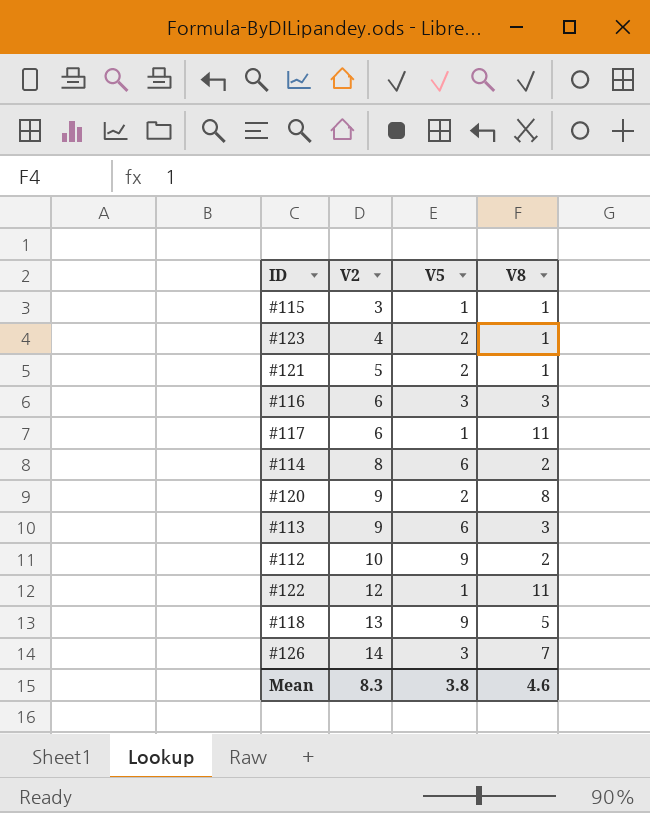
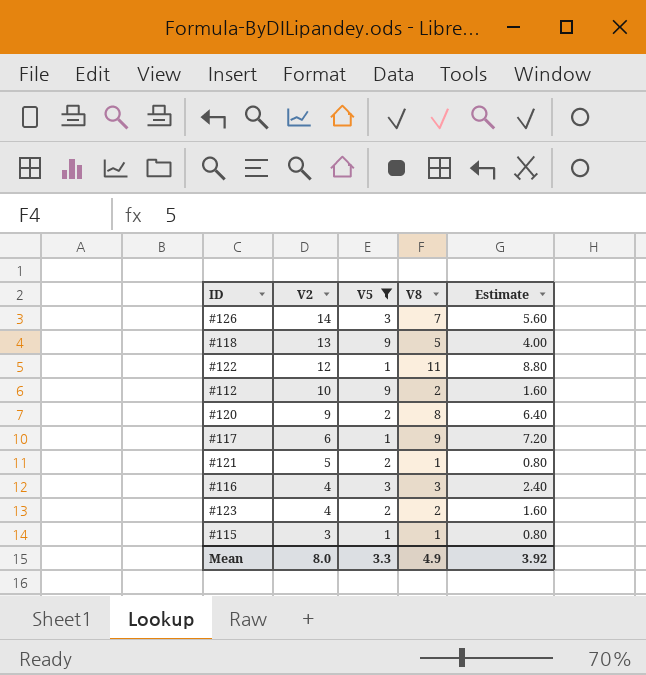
filter: none -> V5 != 6
row order: V2 ascending -> V2 descending
column Estimate | formula: none -> [V8] * 0.8
#117 | V8: 11 -> 9
#116 | V2: 6 -> 4
#123 | V8: 1 -> 2
Mean | V2: 8.3 -> 8.0
Mean | V5: 3.8 -> 3.3
Mean | V8: 4.6 -> 4.9

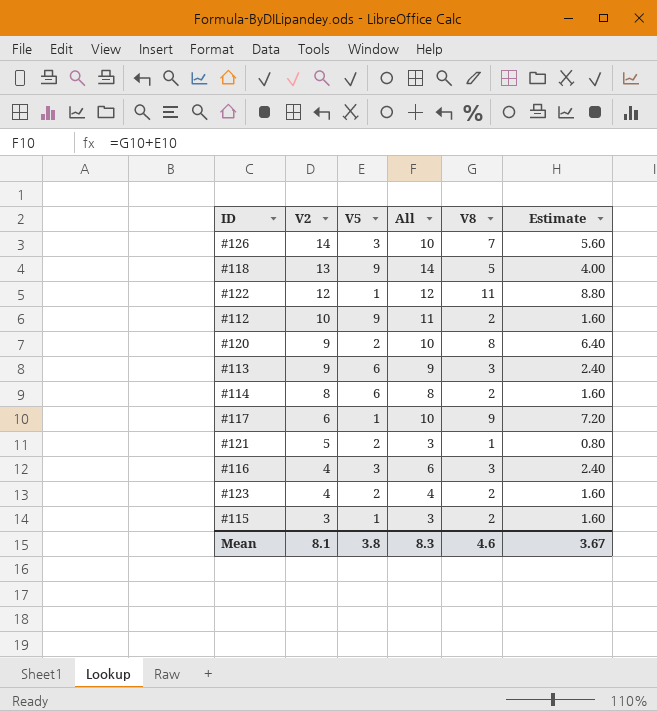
filter: V5 != 6 -> none
column All | formula: none -> [V5] + [V8]
#115 | V8: 1 -> 2
#115 | Estimate: 0.80 -> 1.60
Mean | V2: 8.0 -> 8.1
Mean | V5: 3.3 -> 3.8
Mean | V8: 4.9 -> 4.6
Mean | Estimate: 3.92 -> 3.67

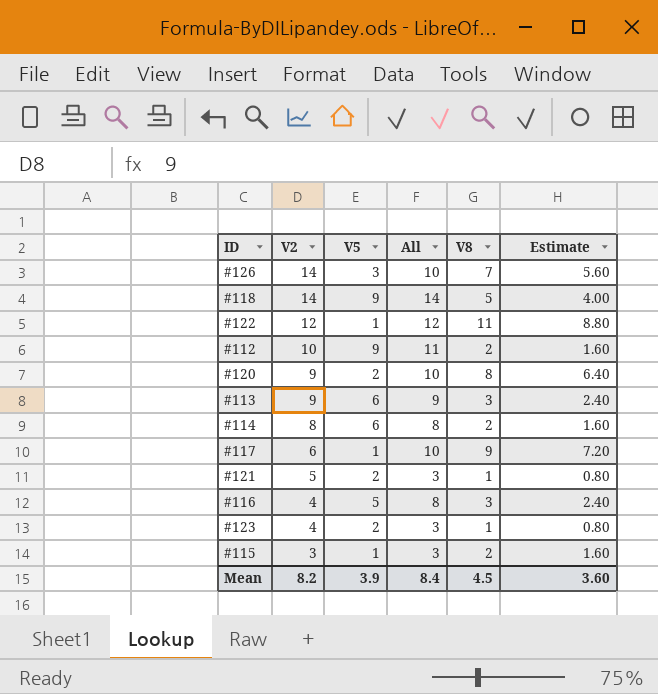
#118 | V2: 13 -> 14
#116 | V5: 3 -> 5
#116 | All: 6 -> 8
#123 | All: 4 -> 3
#123 | V8: 2 -> 1
#123 | Estimate: 1.60 -> 0.80
Mean | V2: 8.1 -> 8.2
Mean | V5: 3.8 -> 3.9
Mean | All: 8.3 -> 8.4
Mean | V8: 4.6 -> 4.5
Mean | Estimate: 3.67 -> 3.60

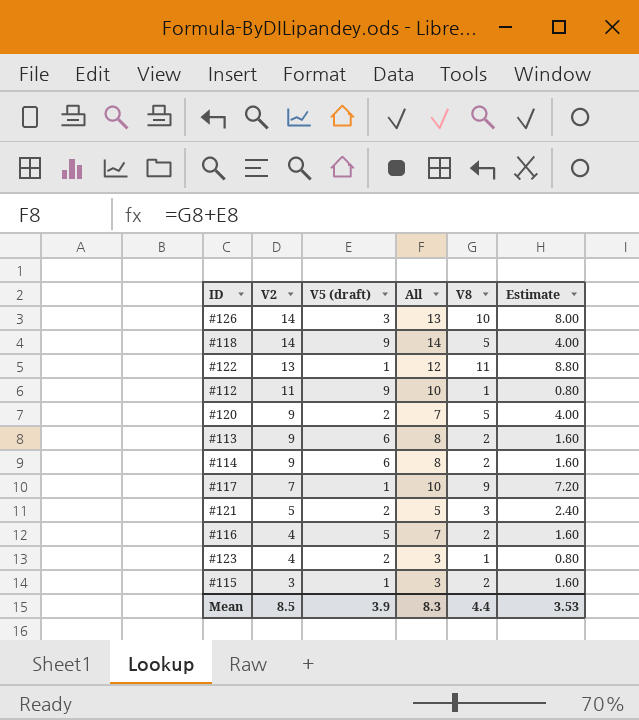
column name: V5 -> V5 (draft)
#126 | All: 10 -> 13
#126 | V8: 7 -> 10
#126 | Estimate: 5.60 -> 8.00
#122 | V2: 12 -> 13
#112 | V2: 10 -> 11
#112 | All: 11 -> 10
#112 | V8: 2 -> 1
#112 | Estimate: 1.60 -> 0.80
#120 | All: 10 -> 7
#120 | V8: 8 -> 5
#120 | Estimate: 6.40 -> 4.00
#113 | All: 9 -> 8
#113 | V8: 3 -> 2
#113 | Estimate: 2.40 -> 1.60
#114 | V2: 8 -> 9
#117 | V2: 6 -> 7
#121 | All: 3 -> 5
#121 | V8: 1 -> 3
#121 | Estimate: 0.80 -> 2.40
#116 | All: 8 -> 7
#116 | V8: 3 -> 2
#116 | Estimate: 2.40 -> 1.60
Mean | V2: 8.2 -> 8.5
Mean | All: 8.4 -> 8.3
Mean | V8: 4.5 -> 4.4
Mean | Estimate: 3.60 -> 3.53

